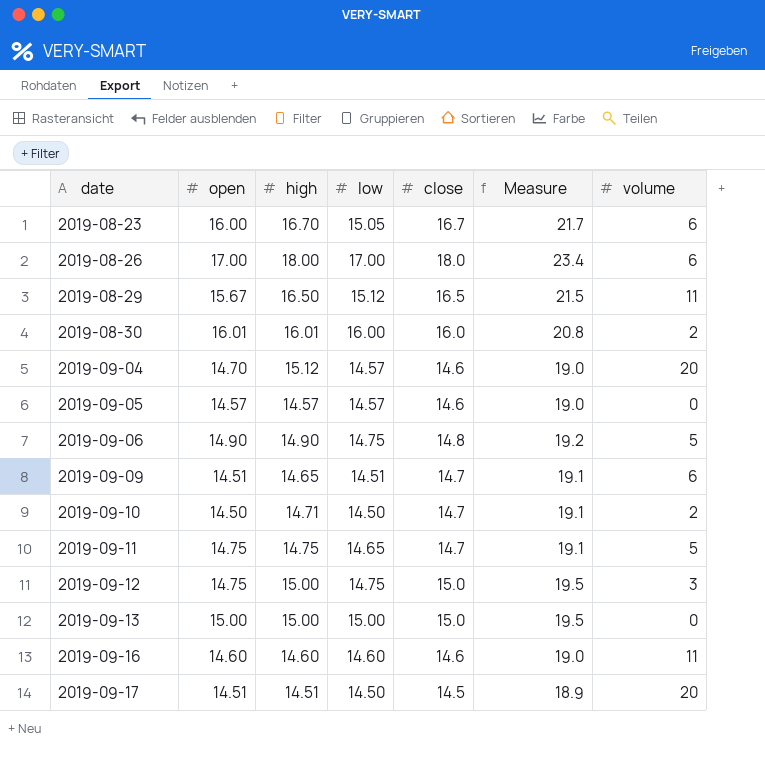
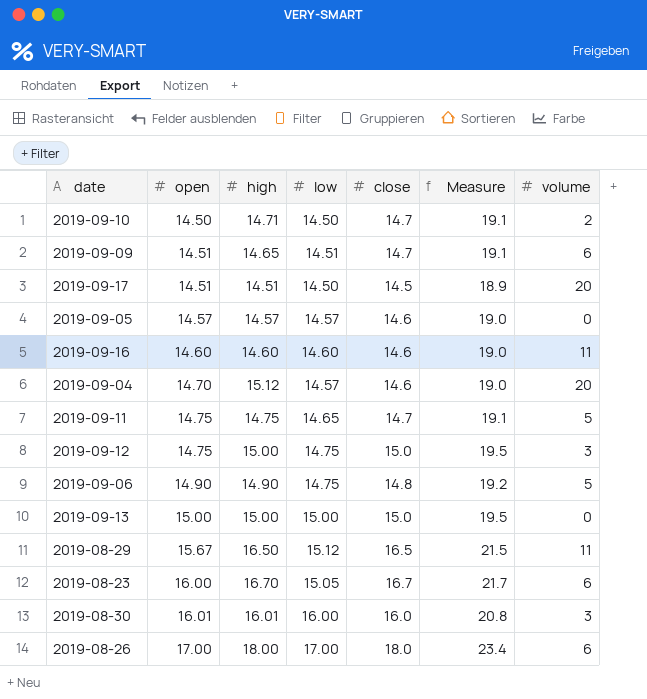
row order: date ascending -> open ascending
2019-08-30 | volume: 2 -> 3

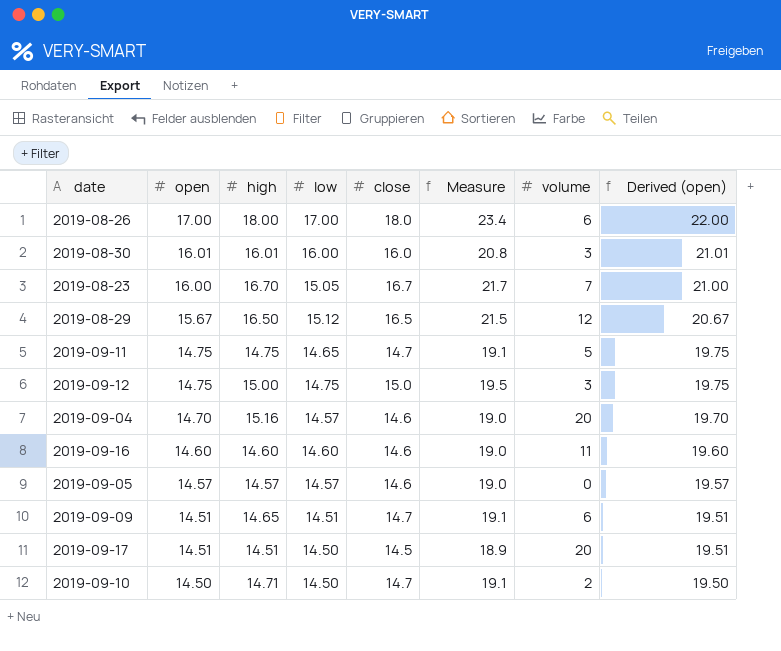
row order: open ascending -> open descending
column Derived (open) | formula: none -> [open] + 5
row 2019-09-06: 14.90 | 14.90 | 14.75 | 14.8 | 19.2 | 5 -> none
row 2019-09-13: 15.00 | 15.00 | 15.00 | 15.0 | 19.5 | 0 -> none
2019-08-23 | volume: 6 -> 7
2019-08-29 | volume: 11 -> 12
2019-09-04 | high: 15.12 -> 15.16

